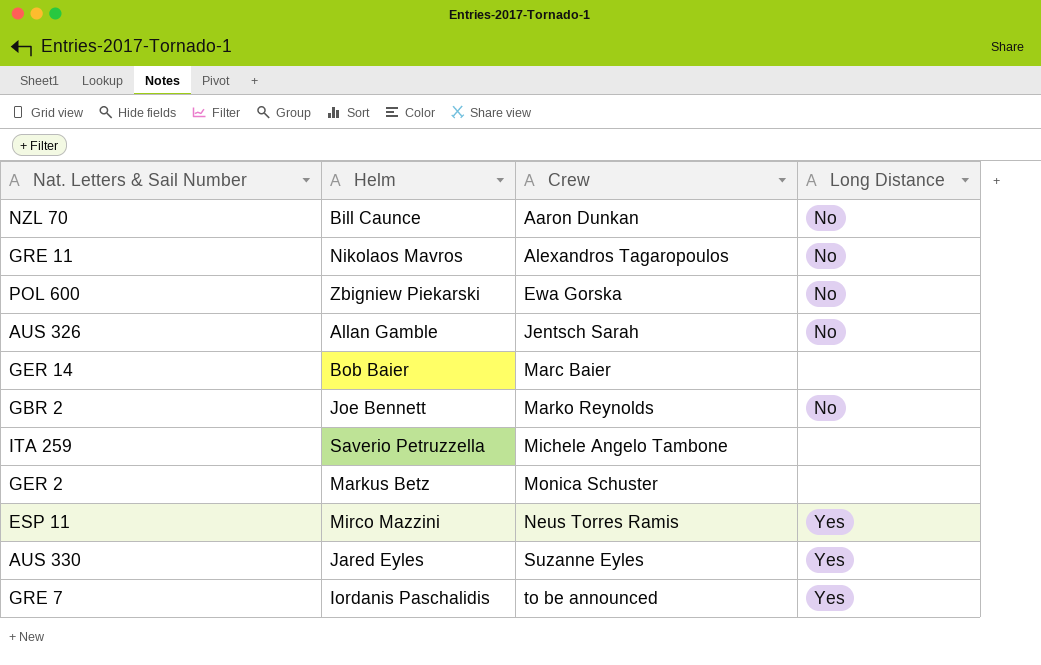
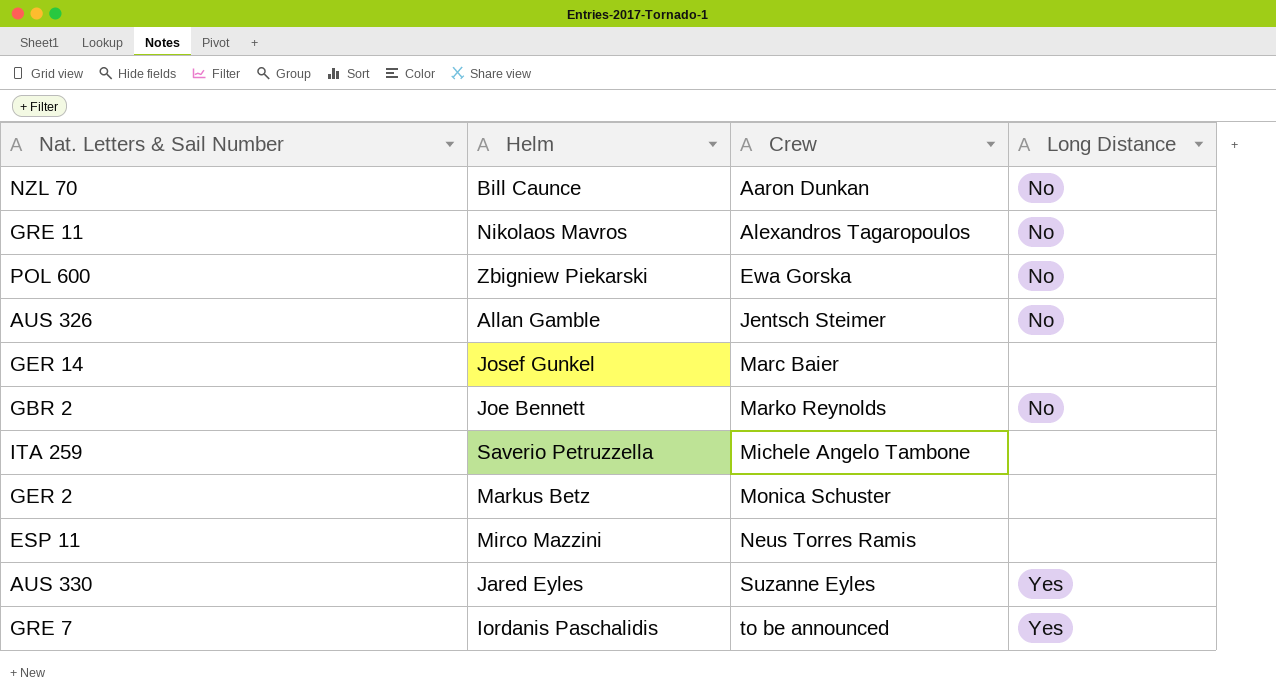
AUS 326 | Crew: Jentsch Sarah -> Jentsch Steimer
GER 14 | Helm: Bob Baier -> Josef Gunkel
ESP 11 | Long Distance: Yes -> none

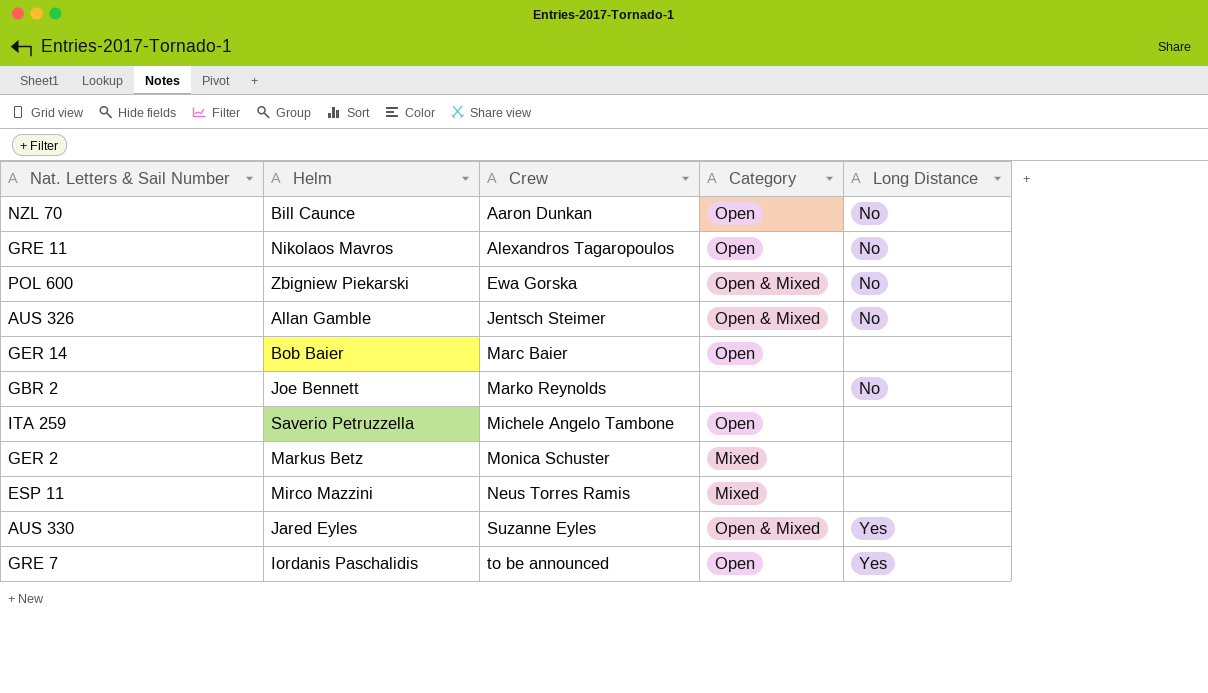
column Category | position: none -> 4
GER 14 | Helm: Josef Gunkel -> Bob Baier

